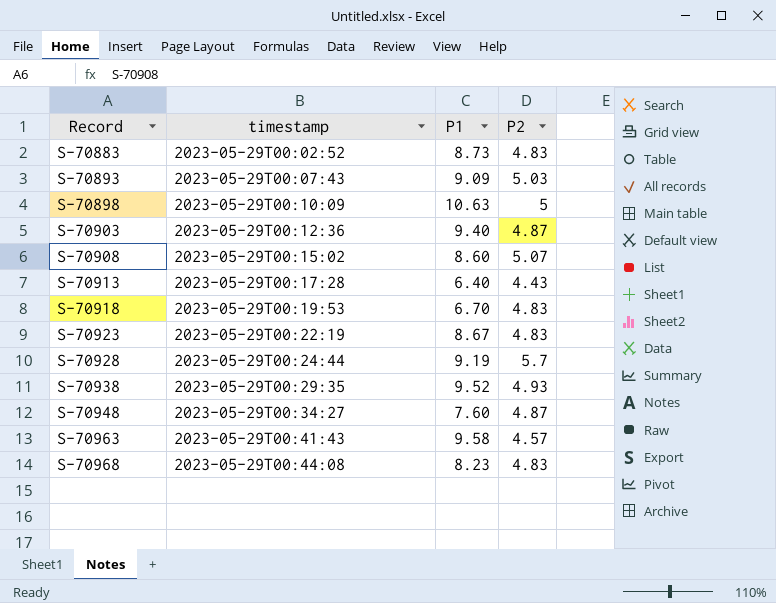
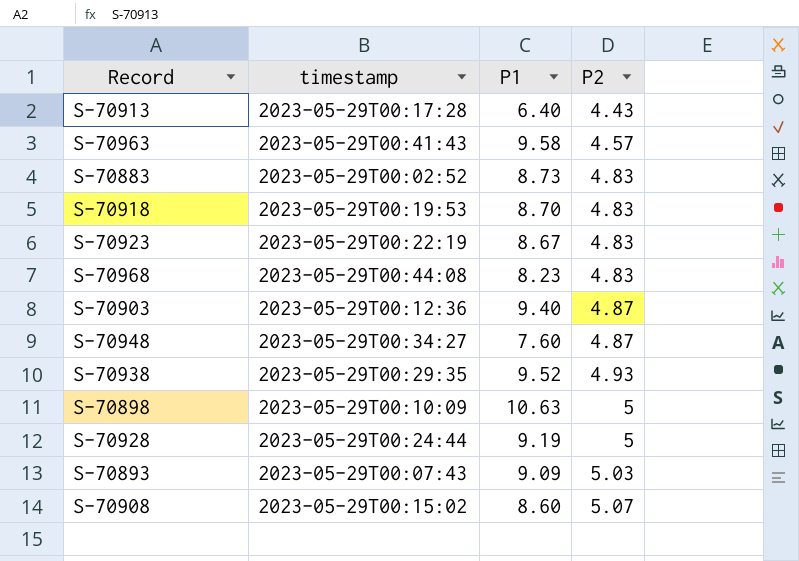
row order: Record ascending -> P2 ascending
S-70918 | P1: 6.70 -> 8.70
S-70928 | P2: 5.7 -> 5

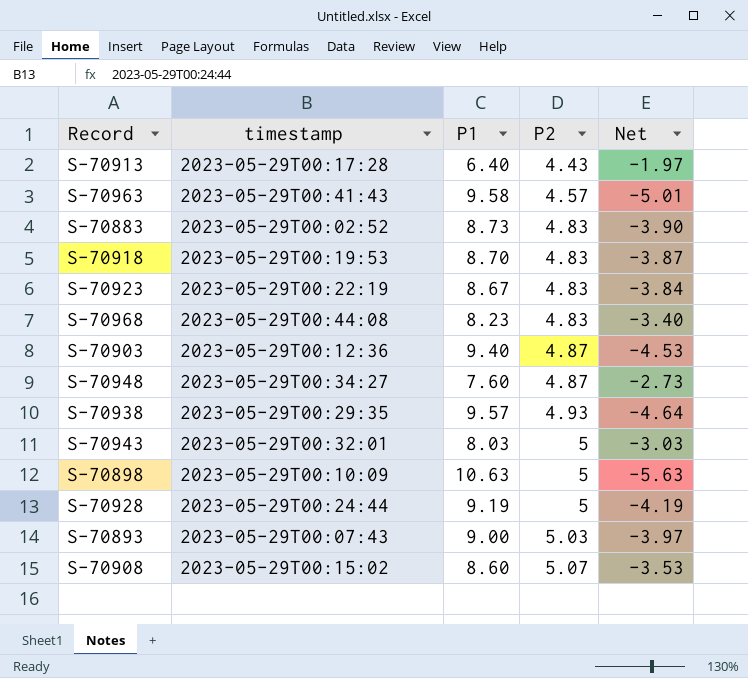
column Net | formula: none -> [P2] - [P1]
S-70938 | P1: 9.52 -> 9.57
row S-70943: none -> 2023-05-29T00:32:01 | 8.03 | 5 | -3.03
S-70893 | P1: 9.09 -> 9.00

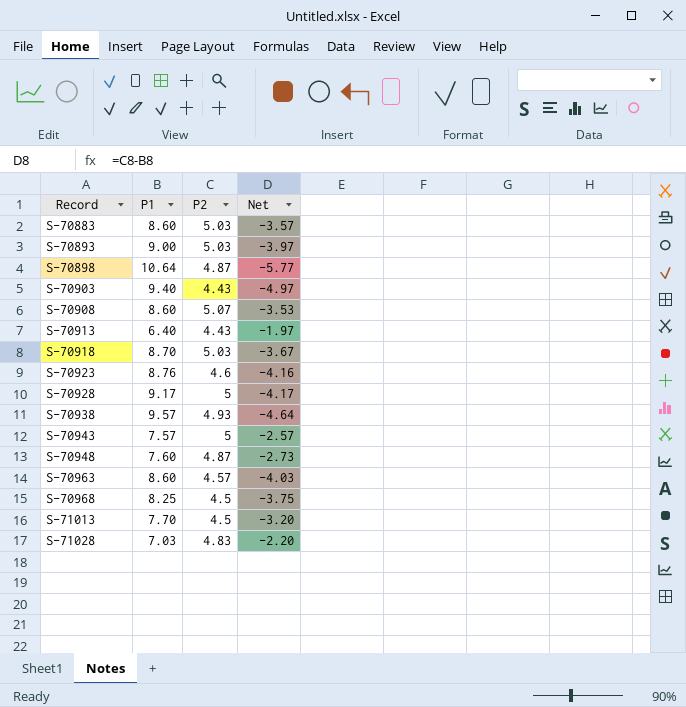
row order: P2 ascending -> Record ascending
column timestamp | position: 2 -> none
S-70883 | P1: 8.73 -> 8.60
S-70883 | P2: 4.83 -> 5.03
S-70883 | Net: -3.90 -> -3.57
S-70898 | P1: 10.63 -> 10.64
S-70898 | P2: 5 -> 4.87
S-70898 | Net: -5.63 -> -5.77
S-70903 | P2: 4.87 -> 4.43
S-70903 | Net: -4.53 -> -4.97
S-70918 | P2: 4.83 -> 5.03
S-70918 | Net: -3.87 -> -3.67
S-70923 | P1: 8.67 -> 8.76
S-70923 | P2: 4.83 -> 4.6
S-70923 | Net: -3.84 -> -4.16
S-70928 | P1: 9.19 -> 9.17
S-70928 | Net: -4.19 -> -4.17
S-70943 | P1: 8.03 -> 7.57
S-70943 | Net: -3.03 -> -2.57
S-70963 | P1: 9.58 -> 8.60
S-70963 | Net: -5.01 -> -4.03
S-70968 | P1: 8.23 -> 8.25
S-70968 | P2: 4.83 -> 4.5
S-70968 | Net: -3.40 -> -3.75
row S-71013: none -> 7.70 | 4.5 | -3.20
row S-71028: none -> 7.03 | 4.83 | -2.20

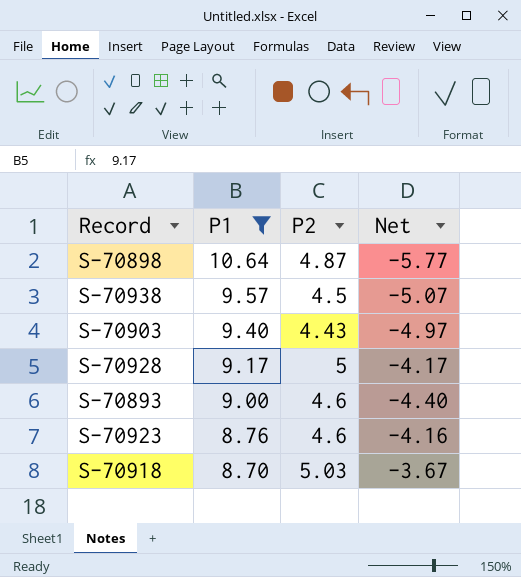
filter: none -> P1 >= 8.70
row order: Record ascending -> P1 descending
S-70938 | P2: 4.93 -> 4.5
S-70938 | Net: -4.64 -> -5.07
S-70893 | P2: 5.03 -> 4.6
S-70893 | Net: -3.97 -> -4.40

